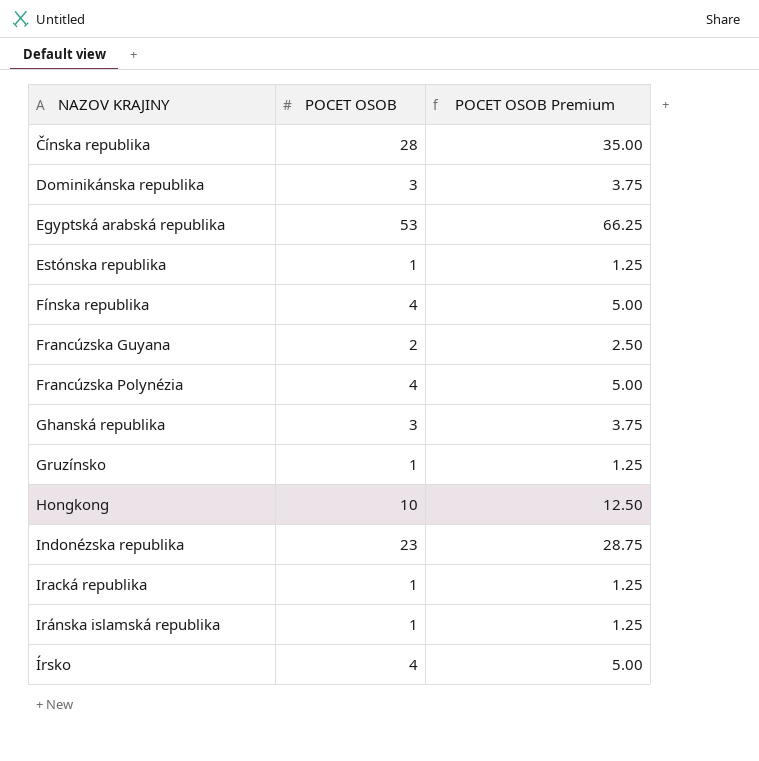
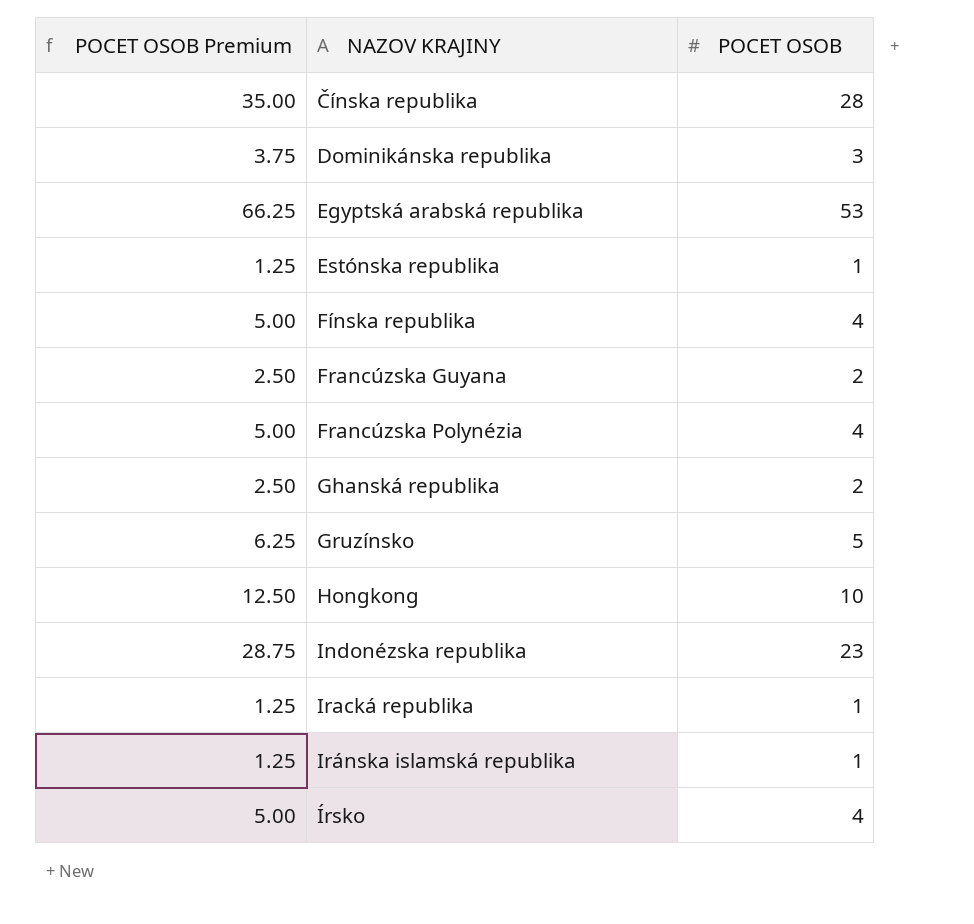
column POCET OSOB Premium | position: 3 -> 1
Ghanská republika | POCET OSOB Premium: 3.75 -> 2.50
Ghanská republika | POCET OSOB: 3 -> 2
Gruzínsko | POCET OSOB Premium: 1.25 -> 6.25
Gruzínsko | POCET OSOB: 1 -> 5

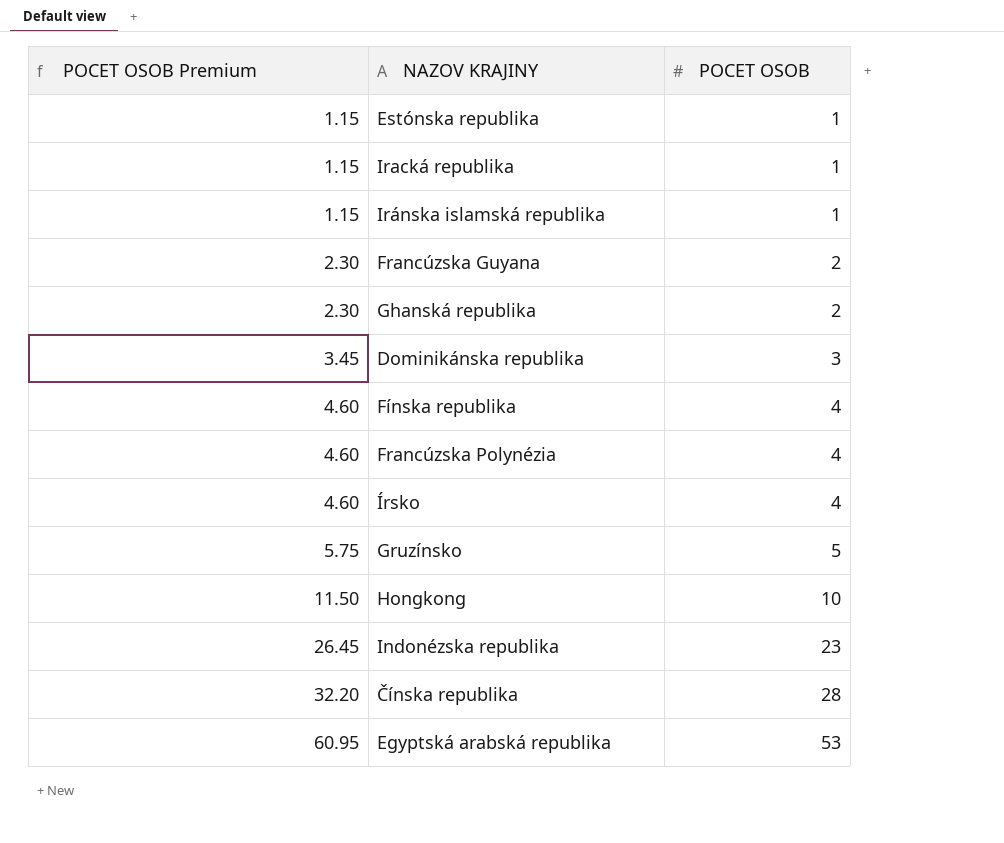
row order: NAZOV KRAJINY ascending -> POCET OSOB Premium ascending
column POCET OSOB Premium | formula: [POCET OSOB] * 1.25 -> [POCET OSOB] * 1.15

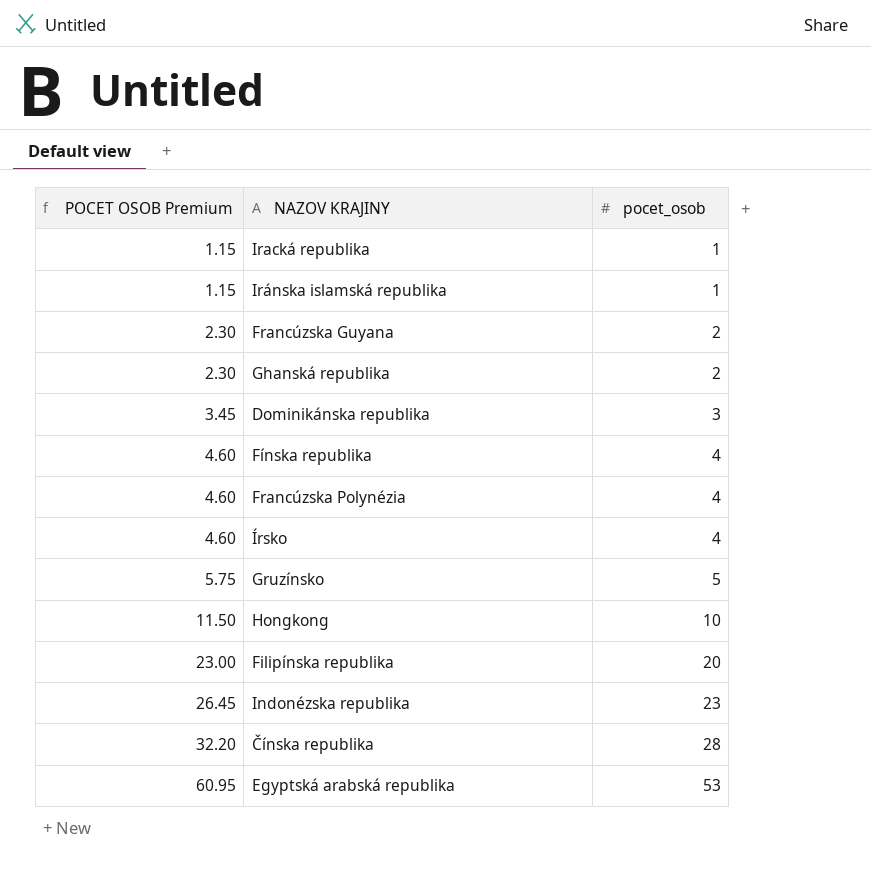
column name: POCET OSOB -> pocet_osob
row Estónska republika: 1.15 | 1 -> none
row Filipínska republika: none -> 23.00 | 20

